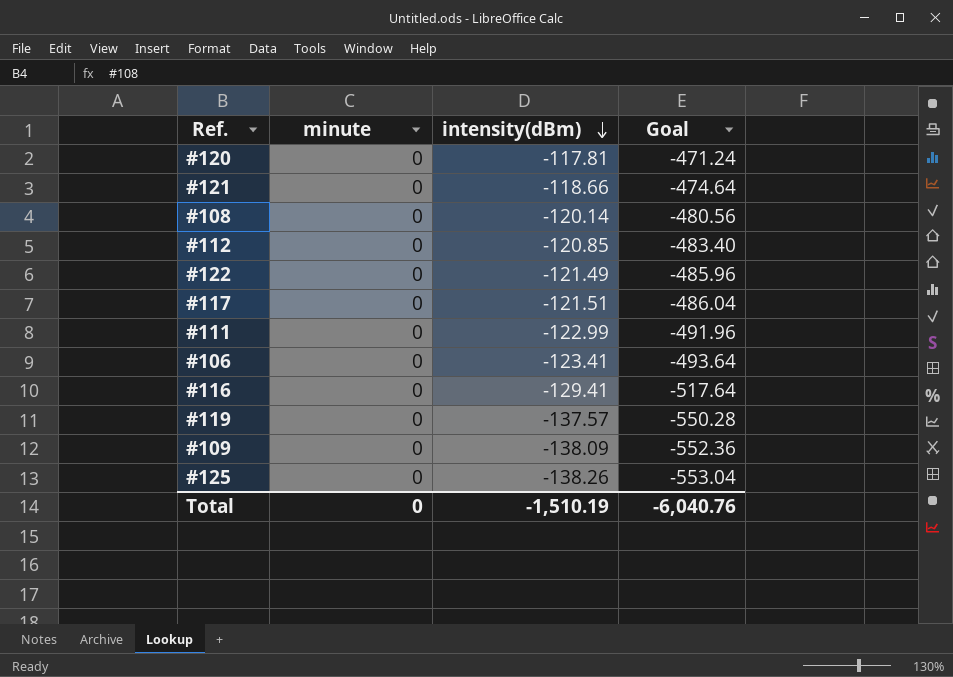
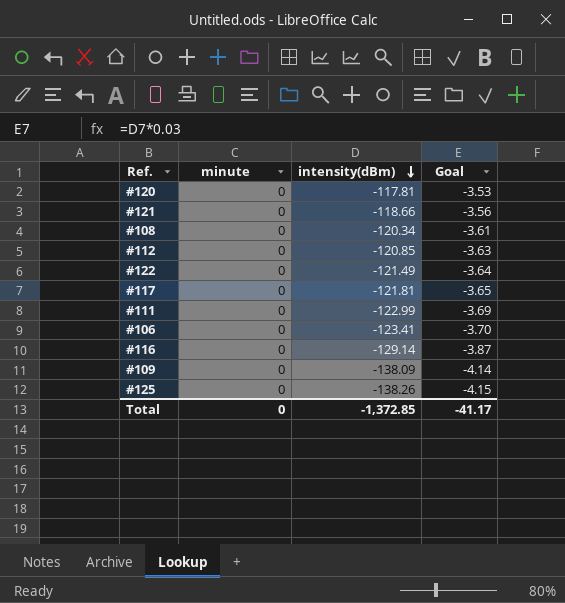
column Goal | formula: [intensity(dBm)] * 4 -> [intensity(dBm)] * 0.03
row #119: 0 | -137.57 | -550.28 -> none
#108 | intensity(dBm): -120.14 -> -120.34
#117 | intensity(dBm): -121.51 -> -121.81
#116 | intensity(dBm): -129.41 -> -129.14
Total | intensity(dBm): -1,510.19 -> -1,372.85
Total | Goal: -6,040.76 -> -41.17

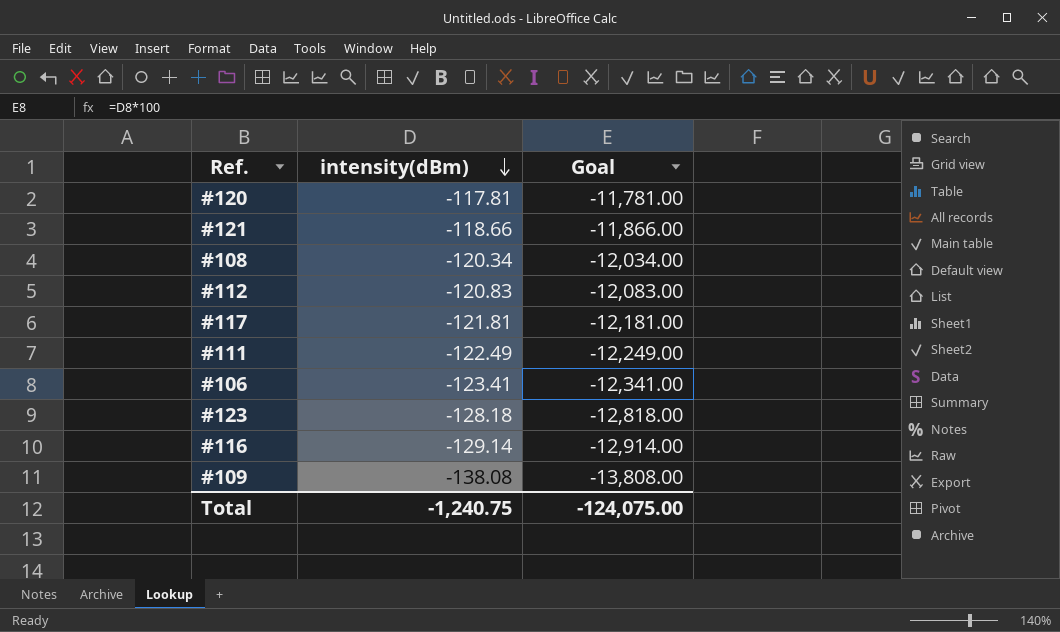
column minute | position: 2 -> none
column Goal | formula: [intensity(dBm)] * 0.03 -> [intensity(dBm)] * 100
row #122: 0 | -121.49 | -3.64 -> none
row #125: 0 | -138.26 | -4.15 -> none
#112 | intensity(dBm): -120.85 -> -120.83
#111 | intensity(dBm): -122.99 -> -122.49
row #123: none -> -128.18 | -12,818.00
#109 | intensity(dBm): -138.09 -> -138.08
Total | intensity(dBm): -1,372.85 -> -1,240.75
Total | Goal: -41.17 -> -124,075.00

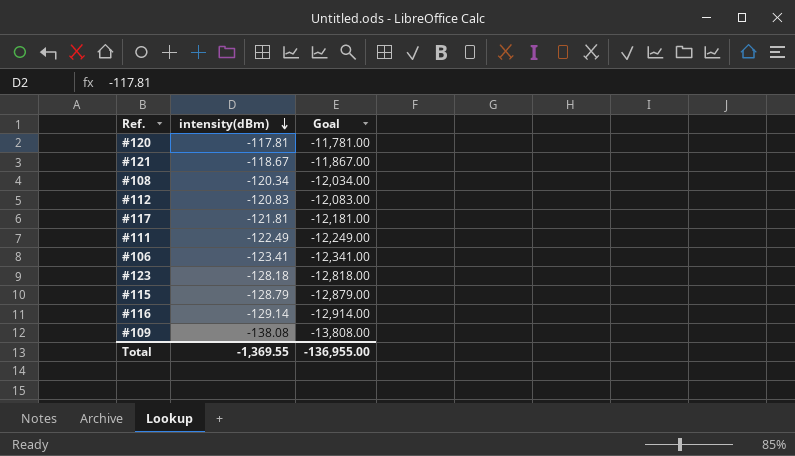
#121 | intensity(dBm): -118.66 -> -118.67
#121 | Goal: -11,866.00 -> -11,867.00
row #115: none -> -128.79 | -12,879.00
Total | intensity(dBm): -1,240.75 -> -1,369.55
Total | Goal: -124,075.00 -> -136,955.00

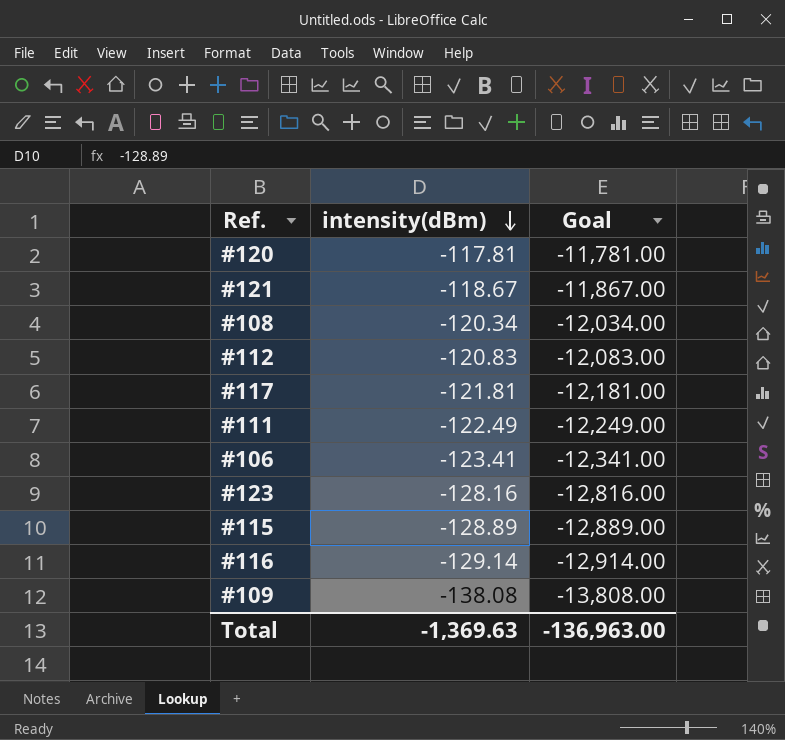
#123 | intensity(dBm): -128.18 -> -128.16
#123 | Goal: -12,818.00 -> -12,816.00
#115 | intensity(dBm): -128.79 -> -128.89
#115 | Goal: -12,879.00 -> -12,889.00
Total | intensity(dBm): -1,369.55 -> -1,369.63
Total | Goal: -136,955.00 -> -136,963.00

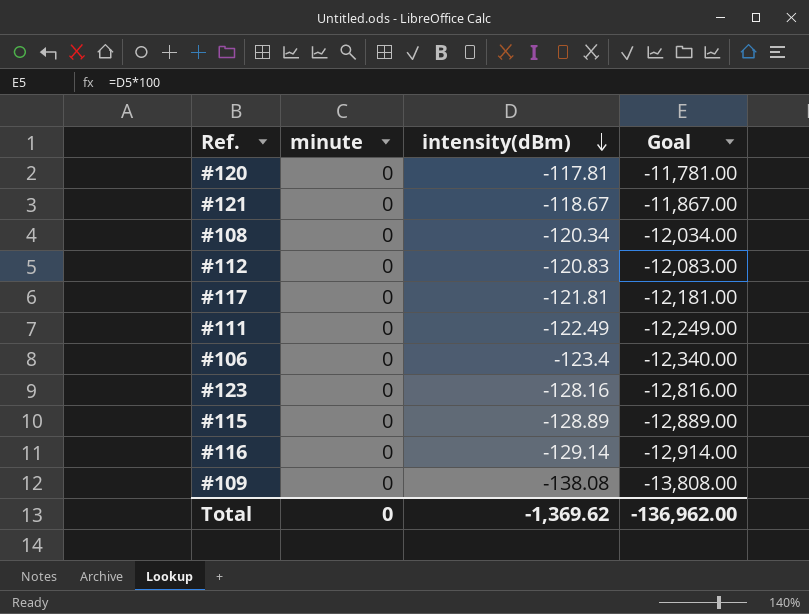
column minute | position: none -> 2
#106 | intensity(dBm): -123.41 -> -123.4
#106 | Goal: -12,341.00 -> -12,340.00
Total | intensity(dBm): -1,369.63 -> -1,369.62
Total | Goal: -136,963.00 -> -136,962.00

